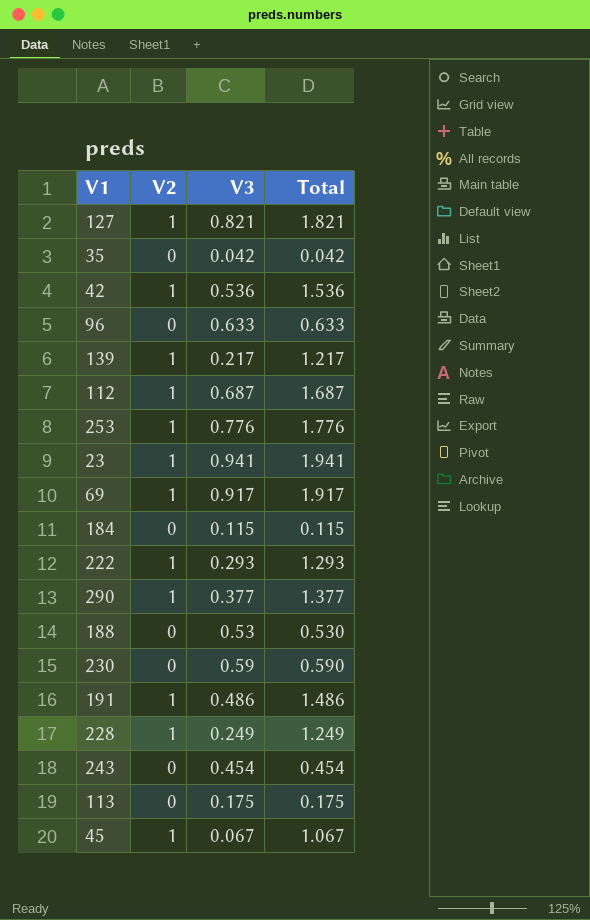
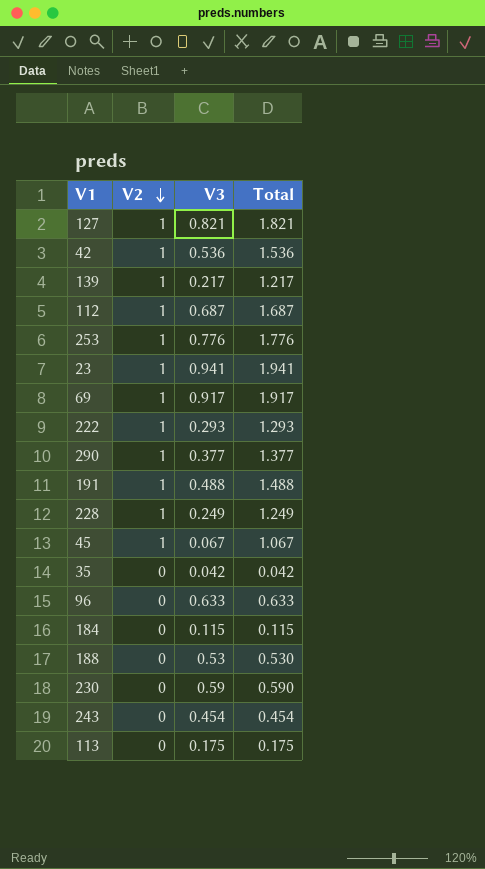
row order: none -> V2 descending
191 | V3: 0.486 -> 0.488
191 | Total: 1.486 -> 1.488

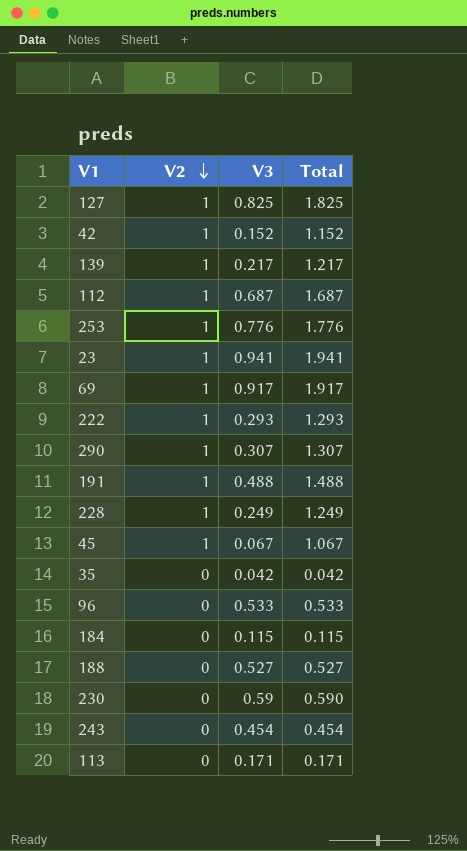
127 | V3: 0.821 -> 0.825
127 | Total: 1.821 -> 1.825
42 | V3: 0.536 -> 0.152
42 | Total: 1.536 -> 1.152
290 | V3: 0.377 -> 0.307
290 | Total: 1.377 -> 1.307
96 | V3: 0.633 -> 0.533
96 | Total: 0.633 -> 0.533
188 | V3: 0.53 -> 0.527
188 | Total: 0.530 -> 0.527
113 | V3: 0.175 -> 0.171
113 | Total: 0.175 -> 0.171

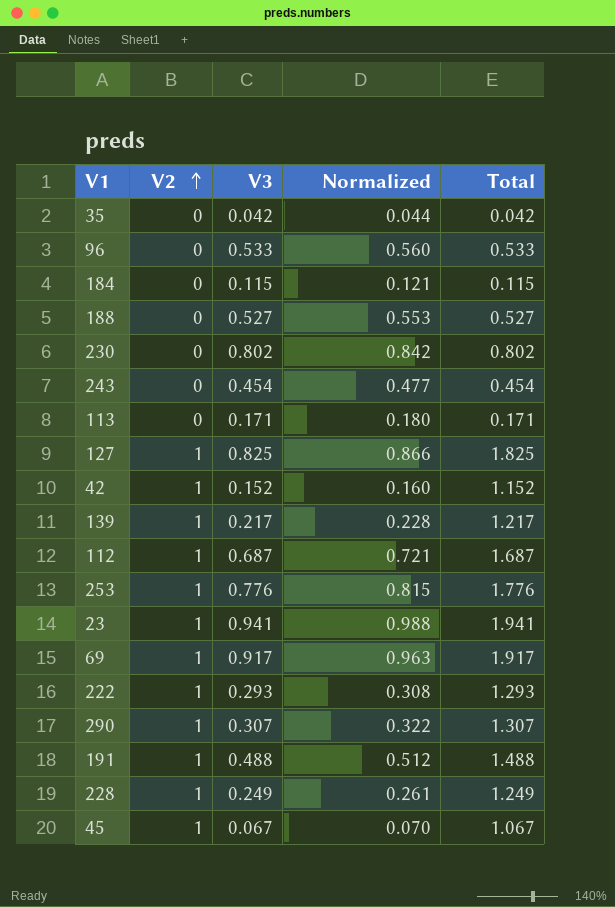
row order: V2 descending -> V2 ascending
column Normalized | formula: none -> [V3] * 1.05
230 | V3: 0.59 -> 0.802
230 | Total: 0.590 -> 0.802

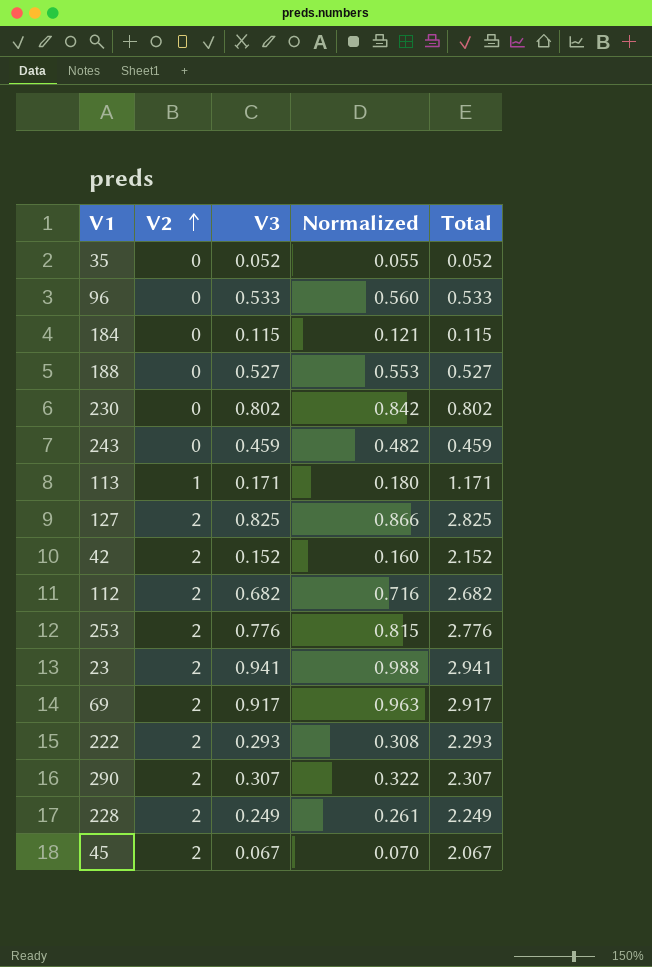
row 139: 1 | 0.217 | 0.228 | 1.217 -> none
row 191: 1 | 0.488 | 0.512 | 1.488 -> none
35 | V3: 0.042 -> 0.052
35 | Normalized: 0.044 -> 0.055
35 | Total: 0.042 -> 0.052
243 | V3: 0.454 -> 0.459
243 | Normalized: 0.477 -> 0.482
243 | Total: 0.454 -> 0.459
113 | V2: 0 -> 1
113 | Total: 0.171 -> 1.171
127 | V2: 1 -> 2
127 | Total: 1.825 -> 2.825
42 | V2: 1 -> 2
42 | Total: 1.152 -> 2.152
112 | V2: 1 -> 2
112 | V3: 0.687 -> 0.682
112 | Normalized: 0.721 -> 0.716
112 | Total: 1.687 -> 2.682
253 | V2: 1 -> 2
253 | Total: 1.776 -> 2.776
23 | V2: 1 -> 2
23 | Total: 1.941 -> 2.941
69 | V2: 1 -> 2
69 | Total: 1.917 -> 2.917
222 | V2: 1 -> 2
222 | Total: 1.293 -> 2.293
290 | V2: 1 -> 2
290 | Total: 1.307 -> 2.307
228 | V2: 1 -> 2
228 | Total: 1.249 -> 2.249
45 | V2: 1 -> 2
45 | Total: 1.067 -> 2.067

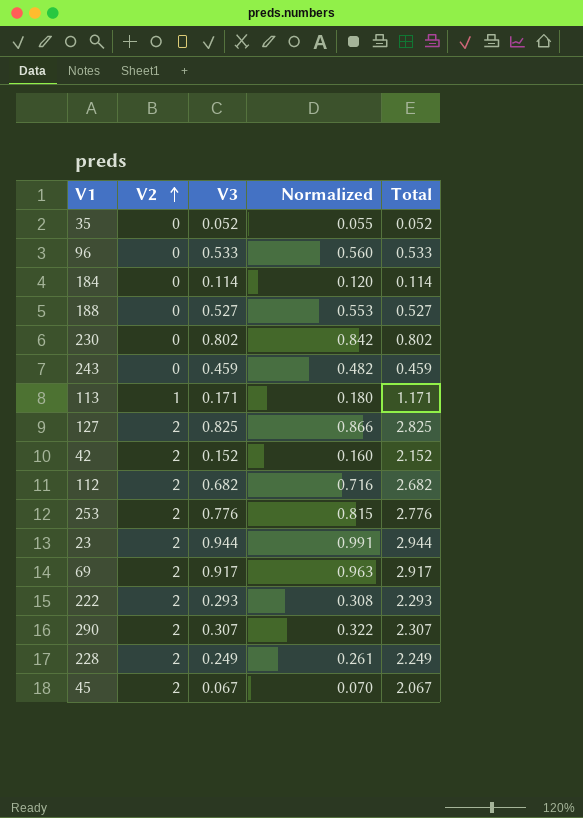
184 | V3: 0.115 -> 0.114
184 | Normalized: 0.121 -> 0.120
184 | Total: 0.115 -> 0.114
23 | V3: 0.941 -> 0.944
23 | Normalized: 0.988 -> 0.991
23 | Total: 2.941 -> 2.944

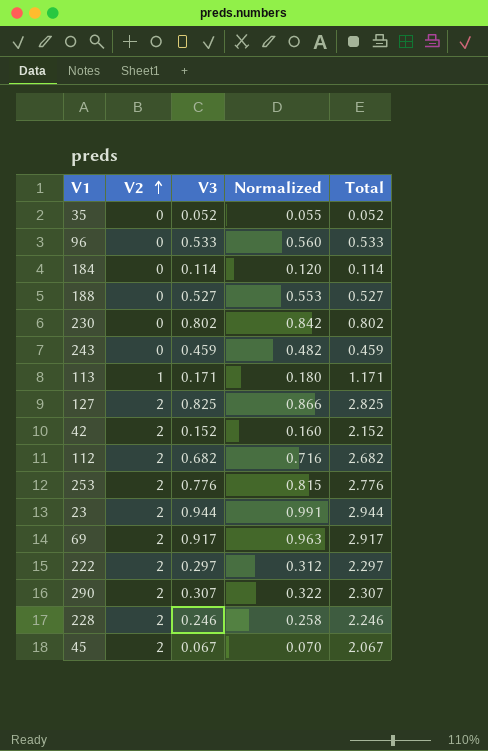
222 | V3: 0.293 -> 0.297
222 | Normalized: 0.308 -> 0.312
222 | Total: 2.293 -> 2.297
228 | V3: 0.249 -> 0.246
228 | Normalized: 0.261 -> 0.258
228 | Total: 2.249 -> 2.246

